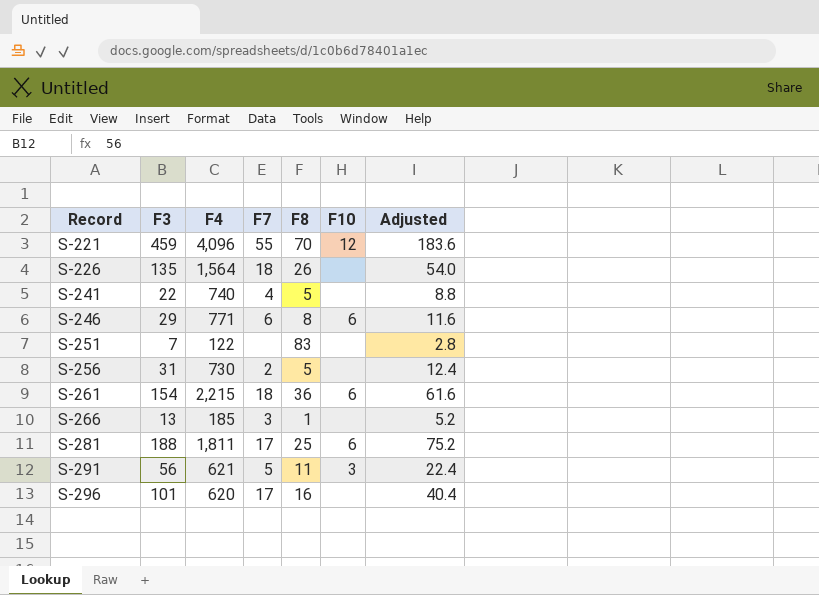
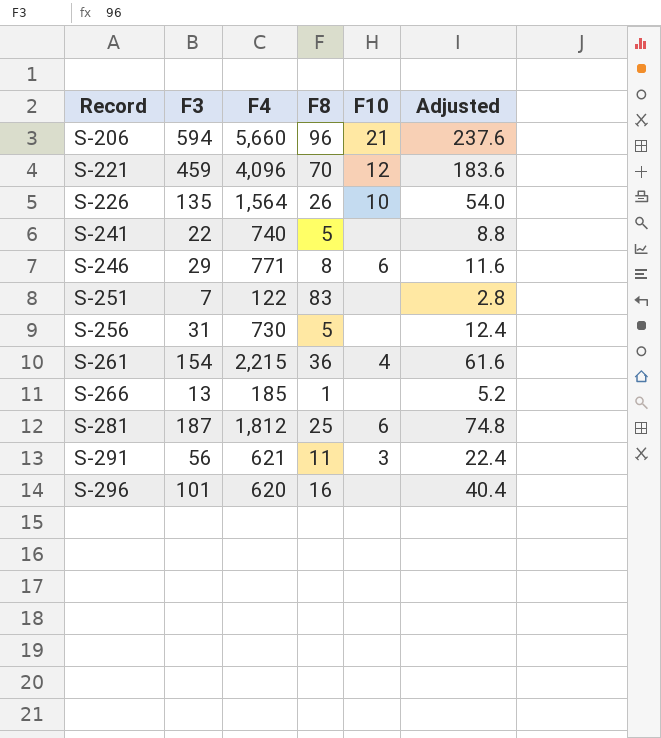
column F7 | position: 4 -> none
row S-206: none -> 594 | 5,660 | 96 | 21 | 237.6
S-226 | F10: none -> 10
S-261 | F10: 6 -> 4
S-281 | F3: 188 -> 187
S-281 | F4: 1,811 -> 1,812
S-281 | Adjusted: 75.2 -> 74.8

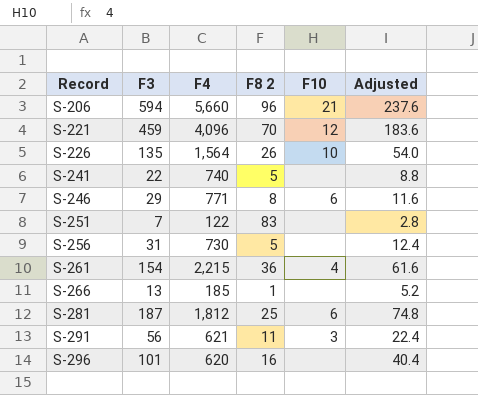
column name: F8 -> F8 2

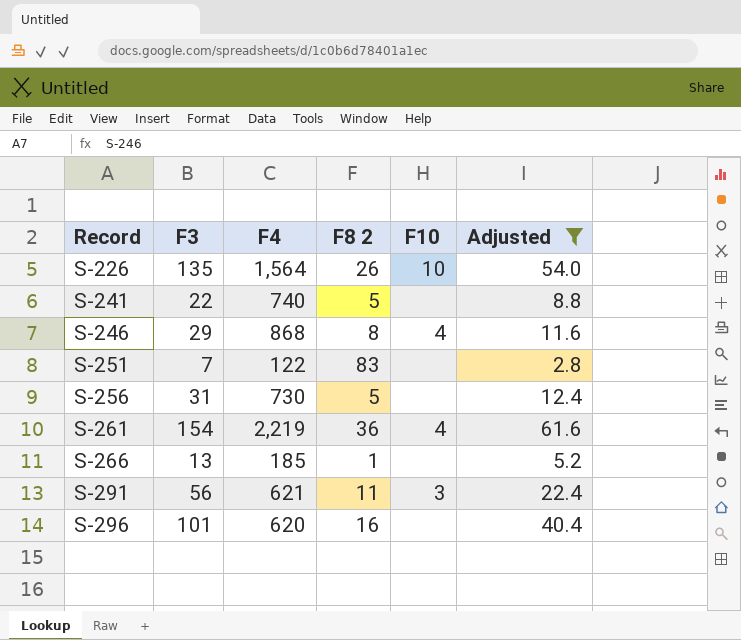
filter: none -> Adjusted <= 61.6
S-246 | F4: 771 -> 868
S-246 | F10: 6 -> 4
S-261 | F4: 2,215 -> 2,219

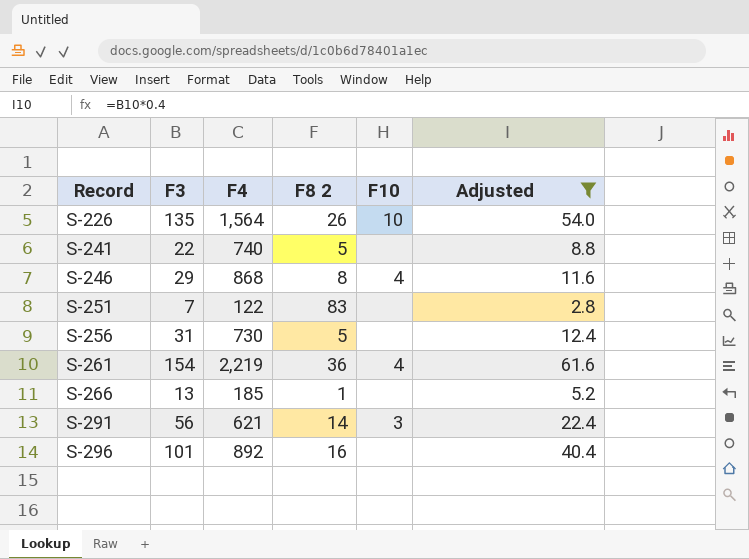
S-291 | F8 2: 11 -> 14
S-296 | F4: 620 -> 892

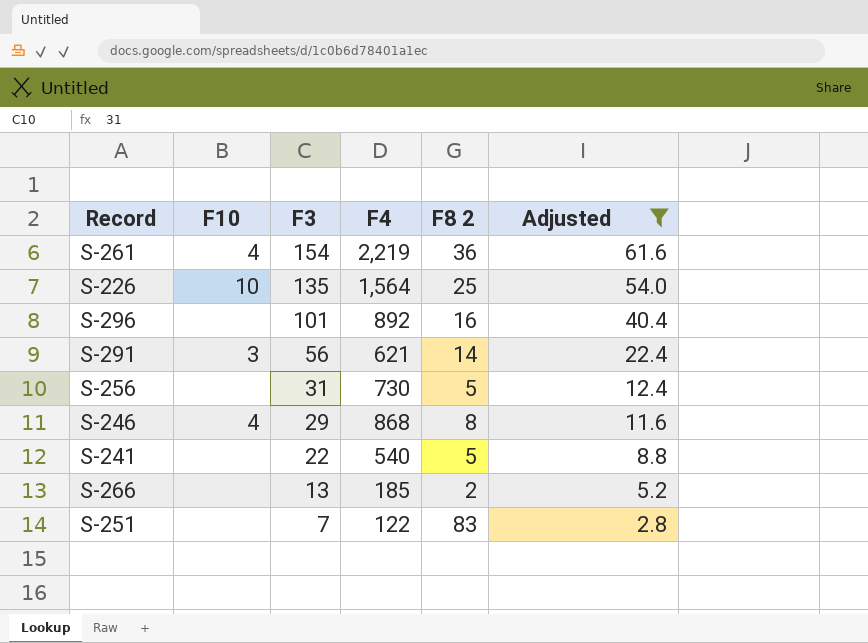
row order: Record ascending -> F3 descending
column F10 | position: 5 -> 2
S-226 | F8 2: 26 -> 25
S-241 | F4: 740 -> 540
S-266 | F8 2: 1 -> 2

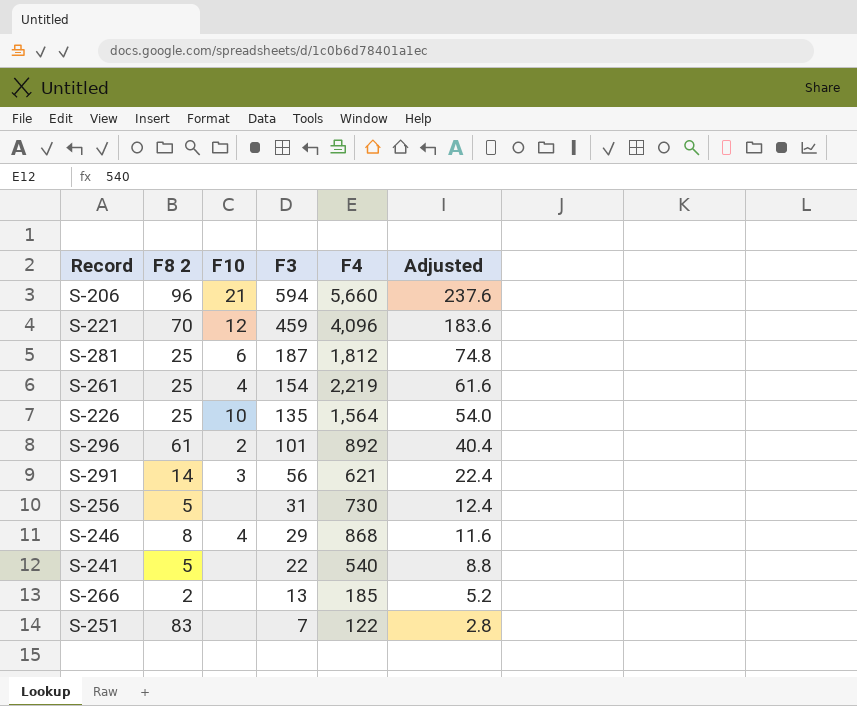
filter: Adjusted <= 61.6 -> none
column F8 2 | position: 5 -> 2
S-261 | F8 2: 36 -> 25
S-296 | F8 2: 16 -> 61
S-296 | F10: none -> 2

